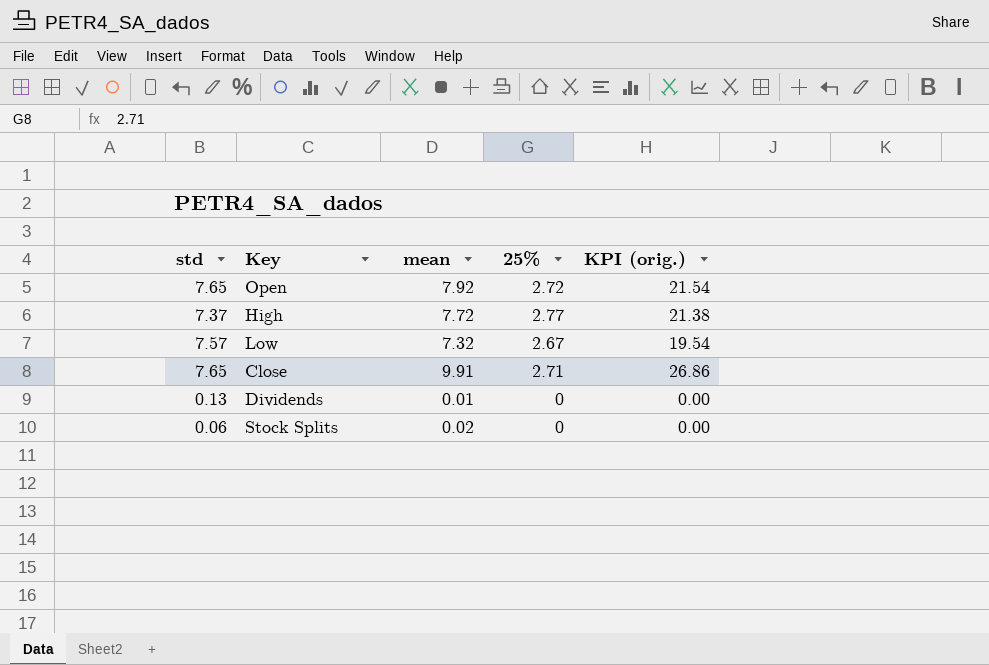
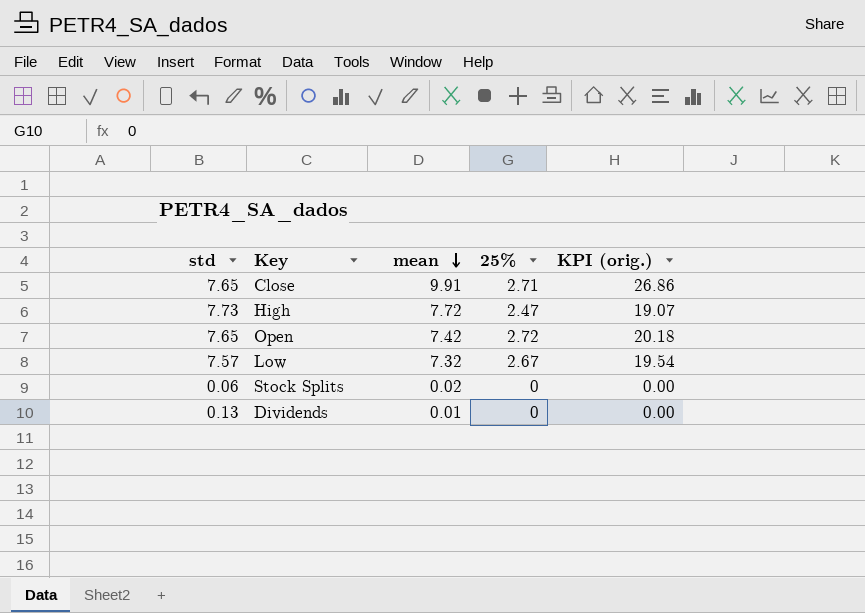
row order: none -> mean descending
High | std: 7.37 -> 7.73
High | 25%: 2.77 -> 2.47
High | KPI (orig.): 21.38 -> 19.07
Open | mean: 7.92 -> 7.42
Open | KPI (orig.): 21.54 -> 20.18

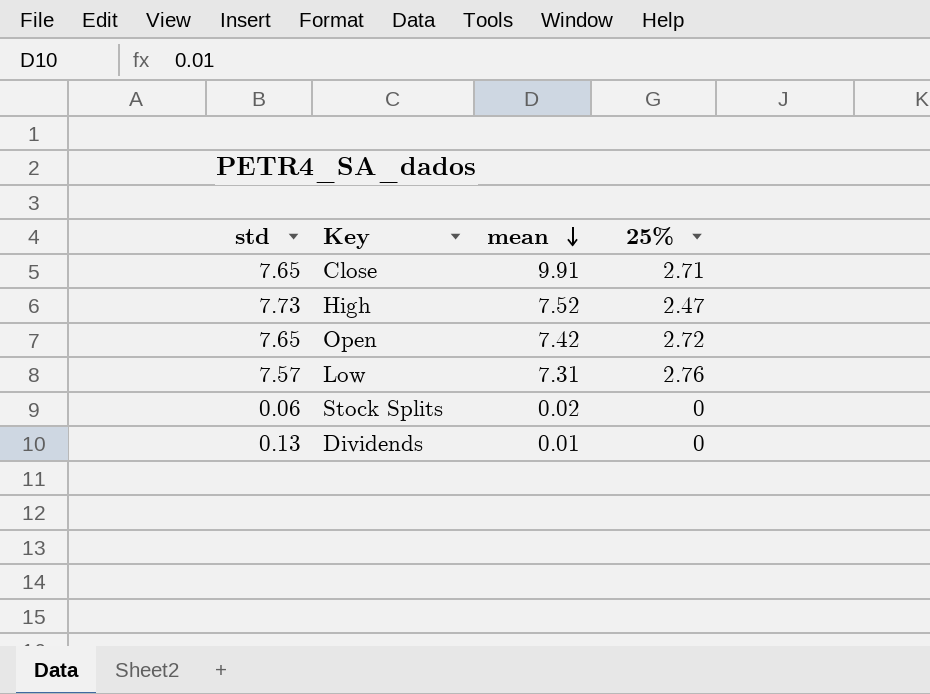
column KPI (orig.) | formula: [mean] * [25%] -> none
High | mean: 7.72 -> 7.52
Low | mean: 7.32 -> 7.31
Low | 25%: 2.67 -> 2.76

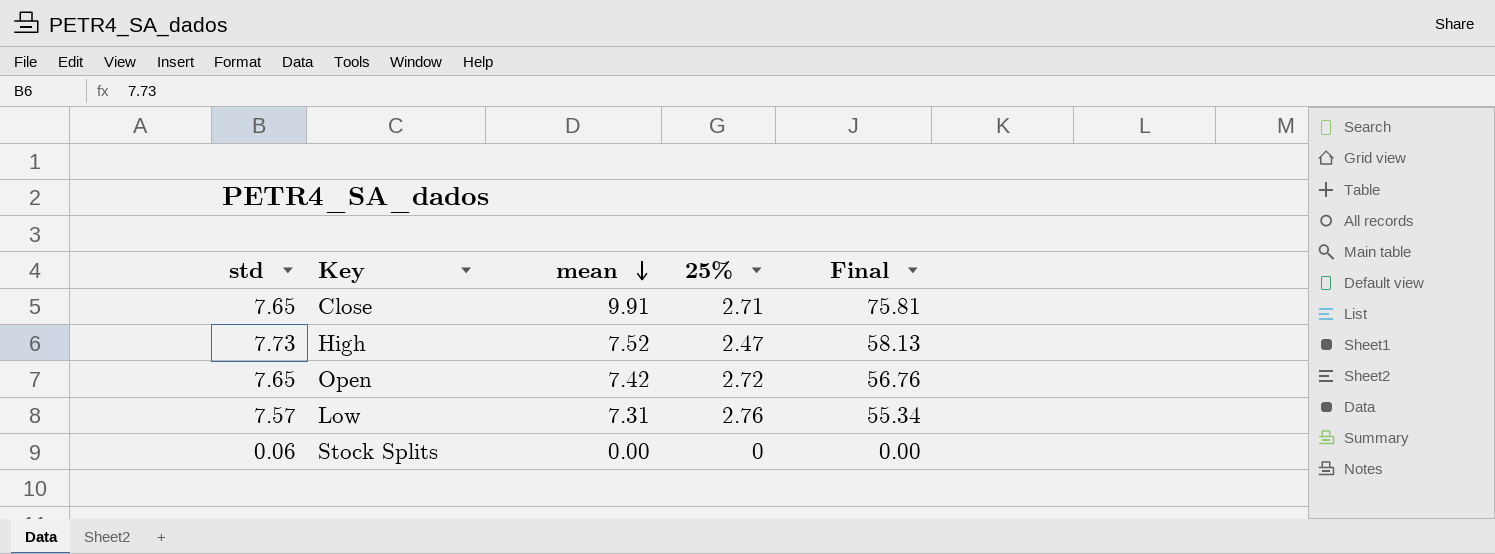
column Final | formula: none -> [std] * [mean]
row Dividends: 0.13 | 0.01 | 0 -> none
Stock Splits | mean: 0.02 -> 0.00

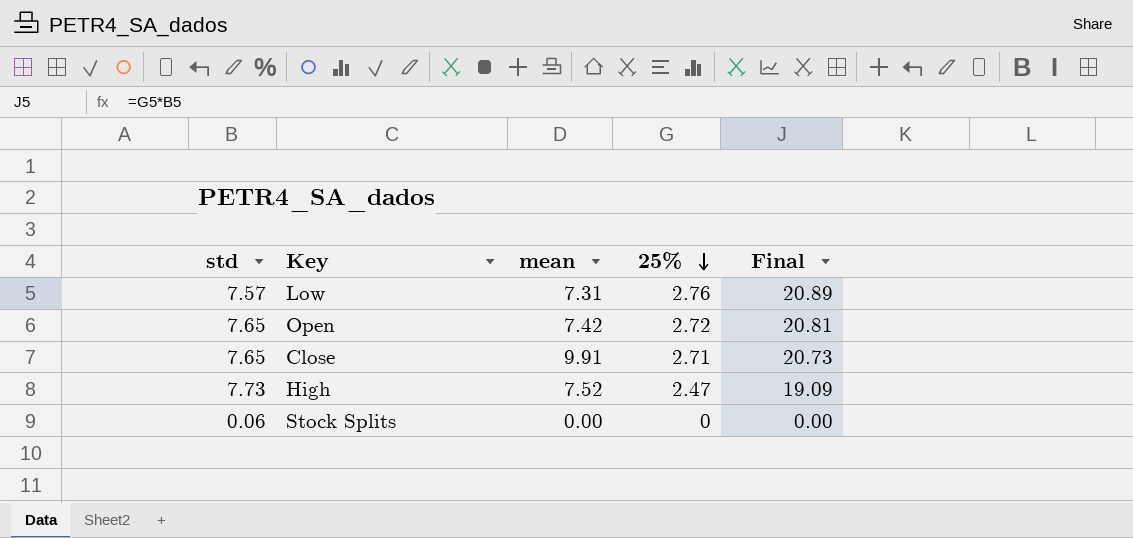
row order: mean descending -> 25% descending
column Final | formula: [std] * [mean] -> [std] * [25%]

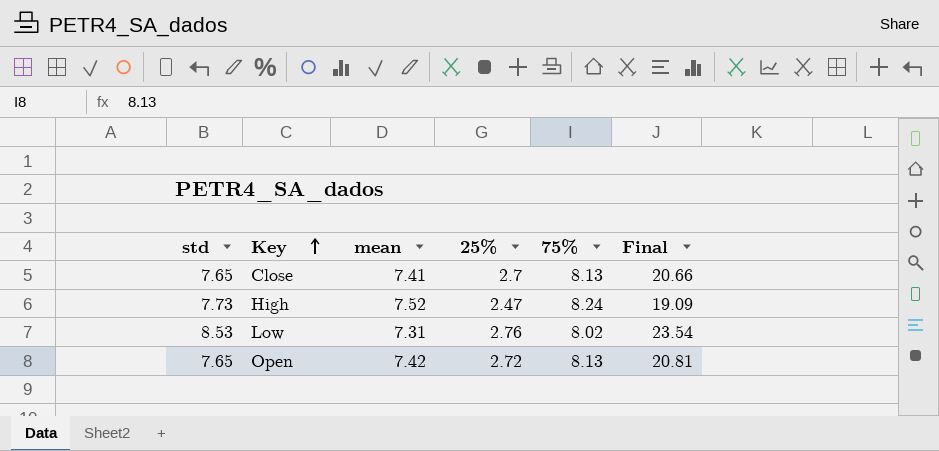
row order: 25% descending -> Key ascending
column 75% | position: none -> 5
row Stock Splits: 0.06 | 0.00 | 0 | 0.00 -> none
Close | mean: 9.91 -> 7.41
Close | 25%: 2.71 -> 2.7
Close | Final: 20.73 -> 20.66
Low | std: 7.57 -> 8.53
Low | Final: 20.89 -> 23.54

